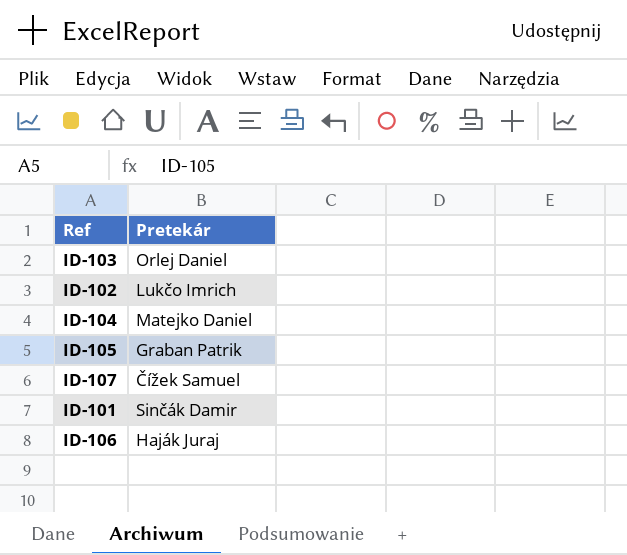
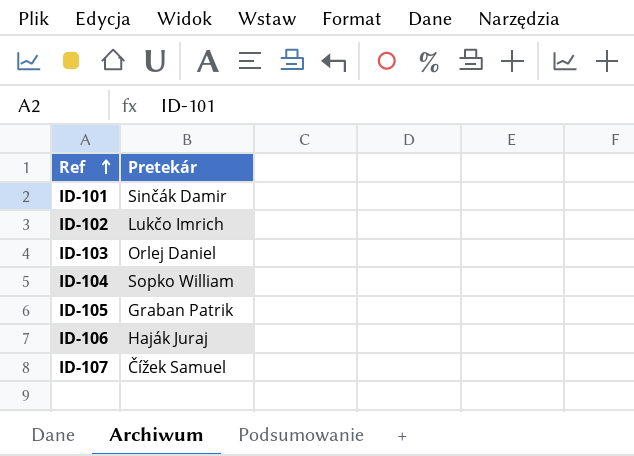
row order: none -> Ref ascending
ID-104 | Pretekár: Matejko Daniel -> Sopko William

